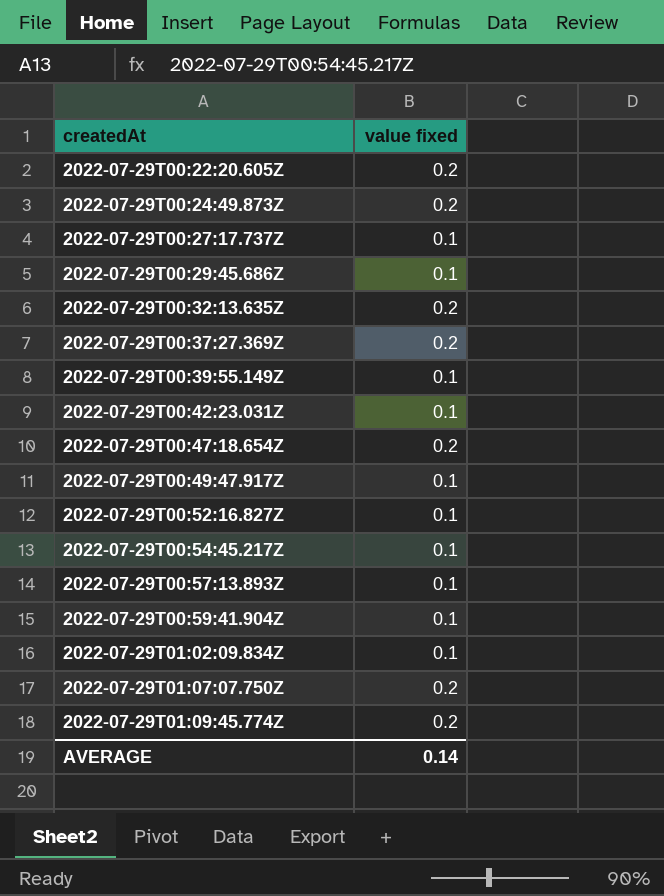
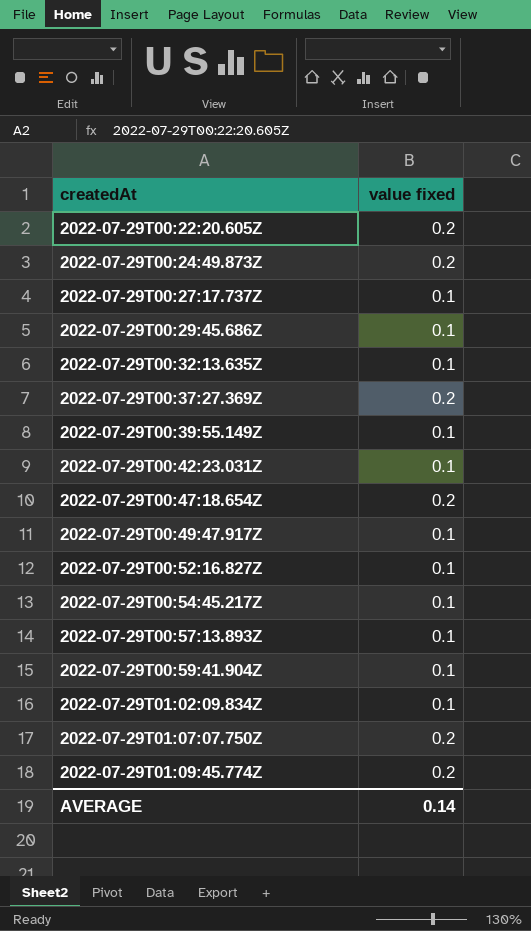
2022-07-29T00:32:13.635Z | value fixed: 0.2 -> 0.1

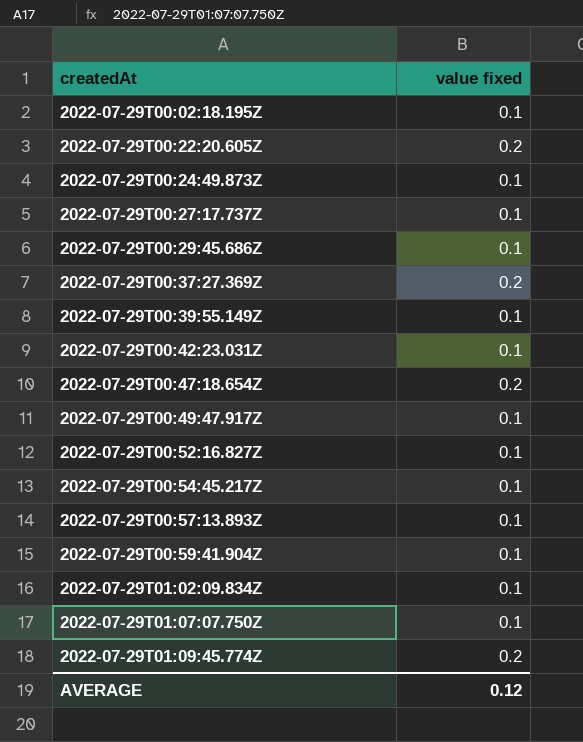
row 2022-07-29T00:32:13.635Z: 0.1 -> none
row 2022-07-29T00:02:18.195Z: none -> 0.1
2022-07-29T00:24:49.873Z | value fixed: 0.2 -> 0.1
2022-07-29T01:07:07.750Z | value fixed: 0.2 -> 0.1
AVERAGE | value fixed: 0.14 -> 0.12

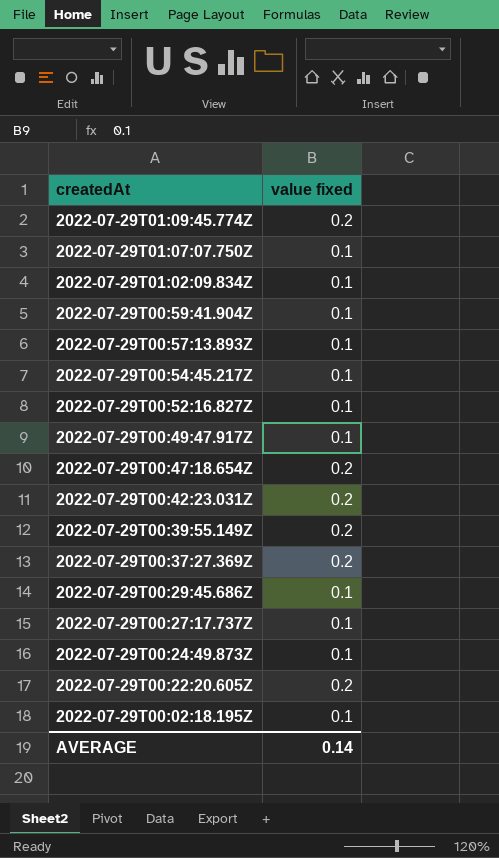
row order: createdAt ascending -> createdAt descending
2022-07-29T00:42:23.031Z | value fixed: 0.1 -> 0.2
2022-07-29T00:39:55.149Z | value fixed: 0.1 -> 0.2
AVERAGE | value fixed: 0.12 -> 0.14

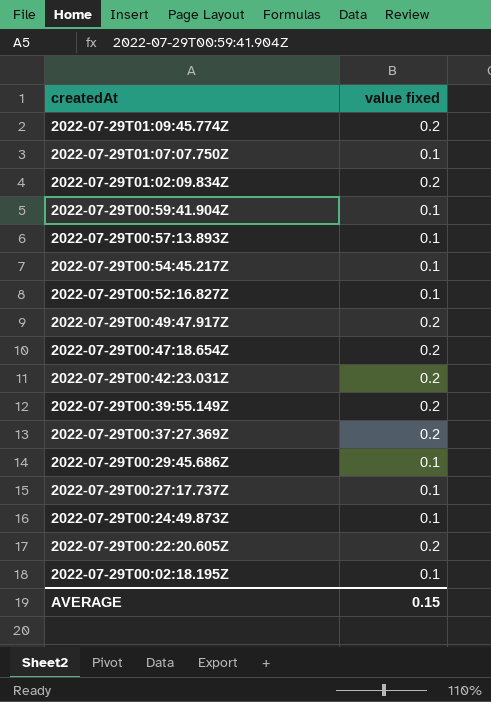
2022-07-29T01:02:09.834Z | value fixed: 0.1 -> 0.2
2022-07-29T00:49:47.917Z | value fixed: 0.1 -> 0.2
AVERAGE | value fixed: 0.14 -> 0.15

